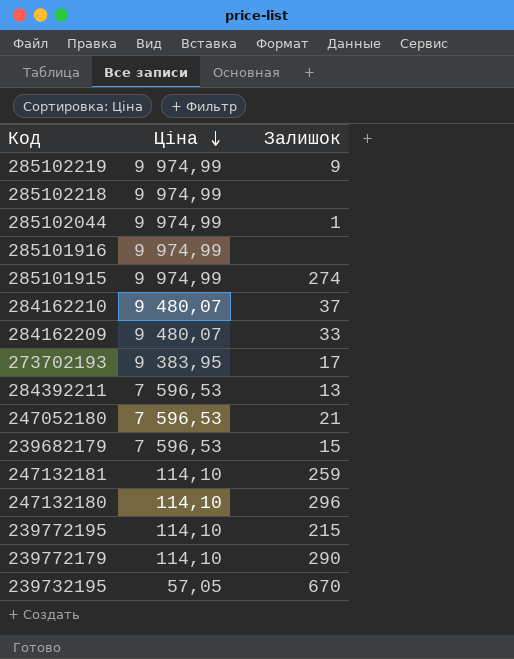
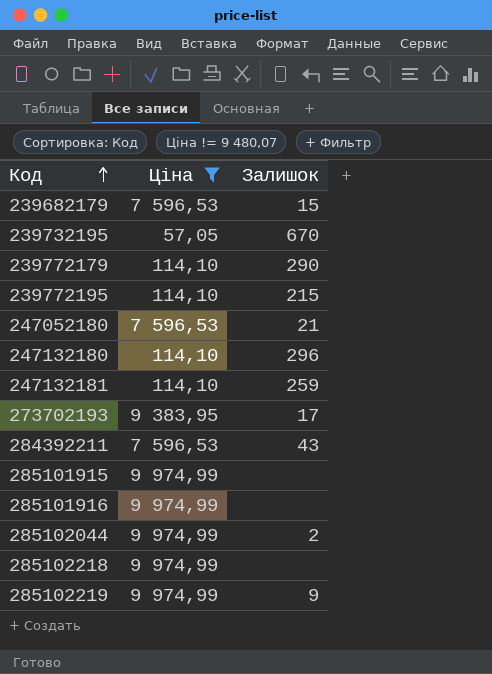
filter: none -> Ціна != 9 480,07
row order: Ціна descending -> Код ascending
284392211 | Залишок: 13 -> 43
285101915 | Залишок: 274 -> none
285102044 | Залишок: 1 -> 2

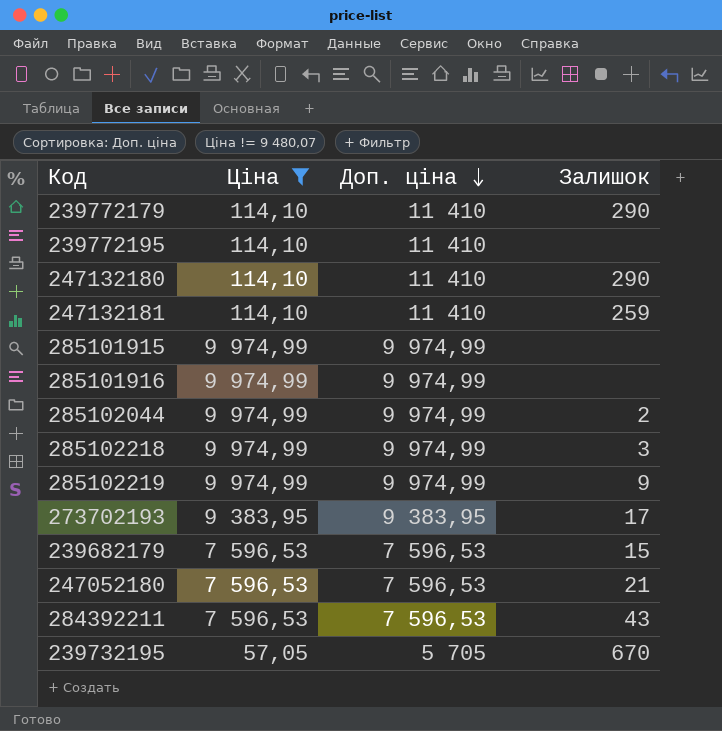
row order: Код ascending -> Доп. ціна descending
column Доп. ціна | position: none -> 3
239772195 | Залишок: 215 -> none
247132180 | Залишок: 296 -> 290
285102218 | Залишок: none -> 3

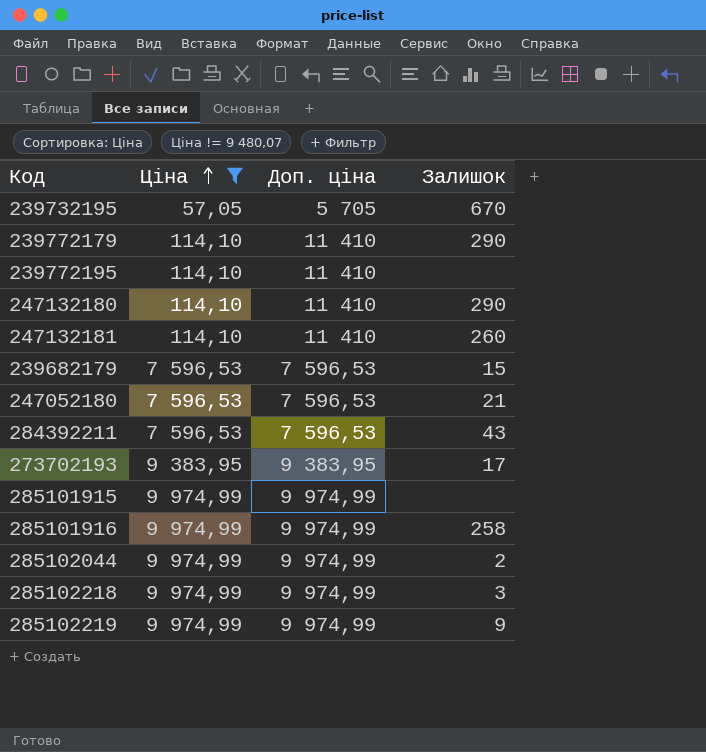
row order: Доп. ціна descending -> Ціна ascending
247132181 | Залишок: 259 -> 260
285101916 | Залишок: none -> 258

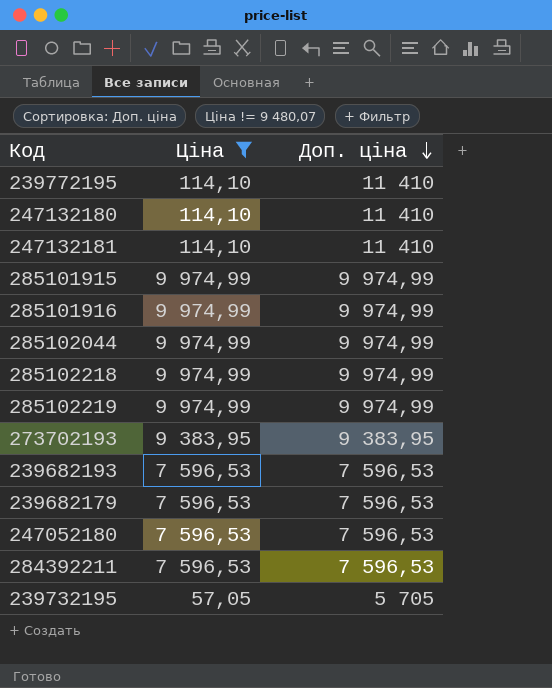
row order: Ціна ascending -> Доп. ціна descending
column Залишок | position: 4 -> none
row 239772179: 114,10 | 11 410 | 290 -> none
row 239682193: none -> 7 596,53 | 7 596,53

